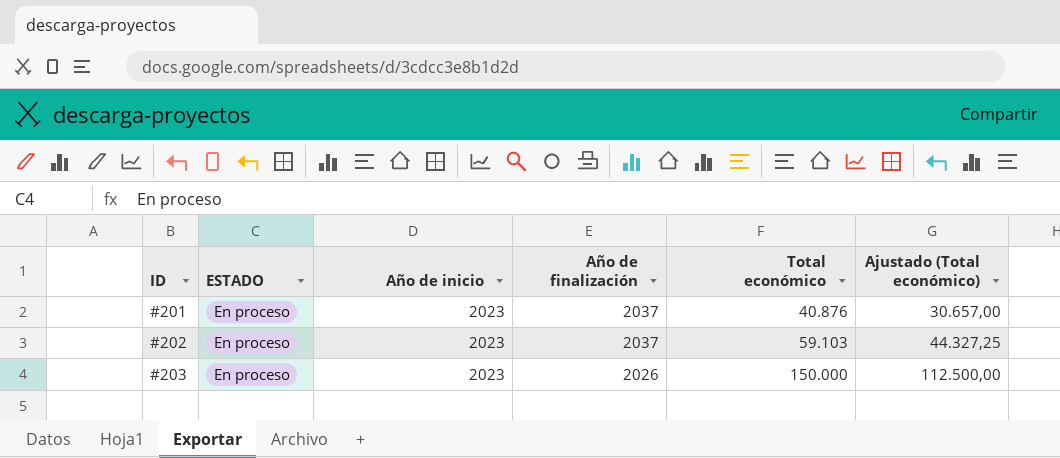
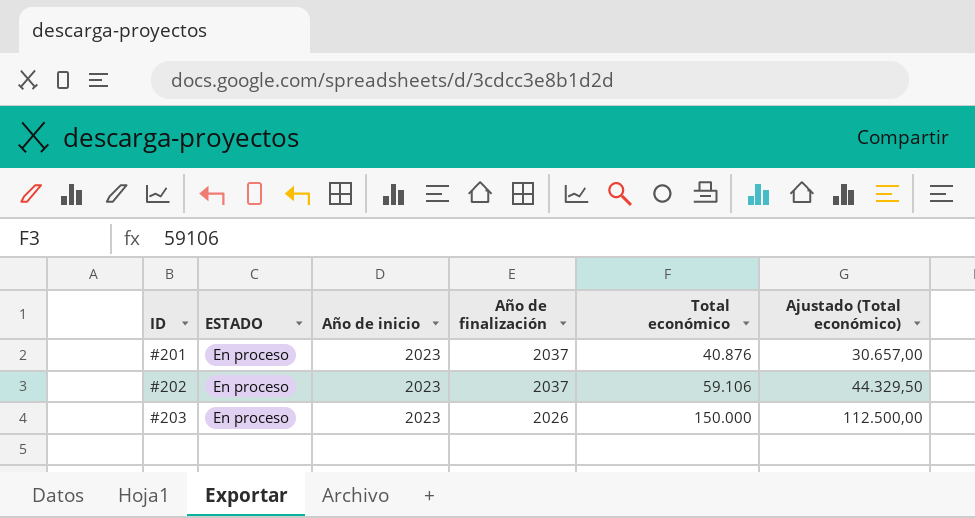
#202 | Total económico: 59.103 -> 59.106
#202 | Ajustado (Total económico): 44.327,25 -> 44.329,50

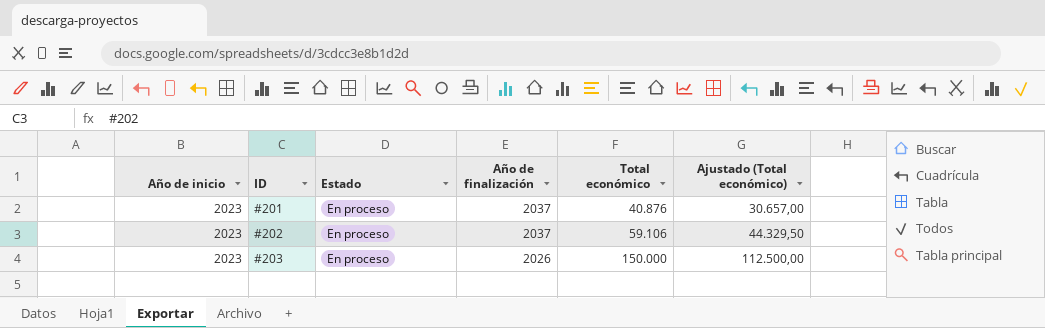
column Año de inicio | position: 3 -> 1
column name: ESTADO -> Estado

